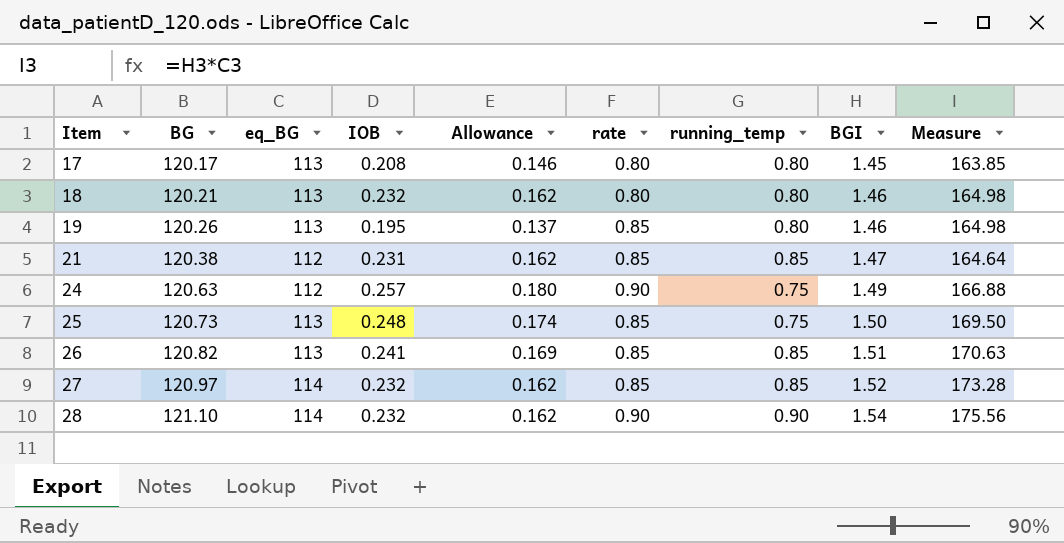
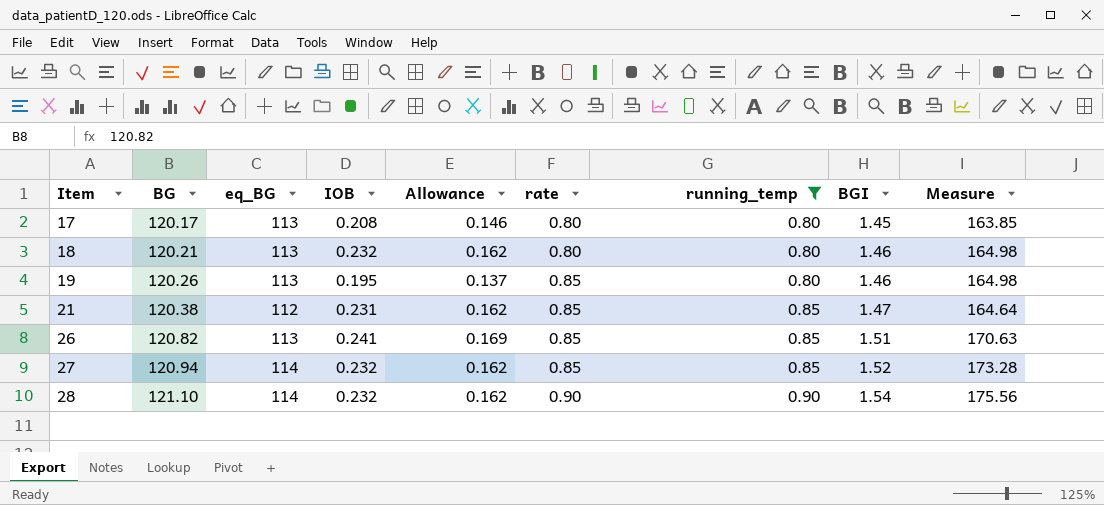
filter: none -> running_temp != 0.75
27 | BG: 120.97 -> 120.94

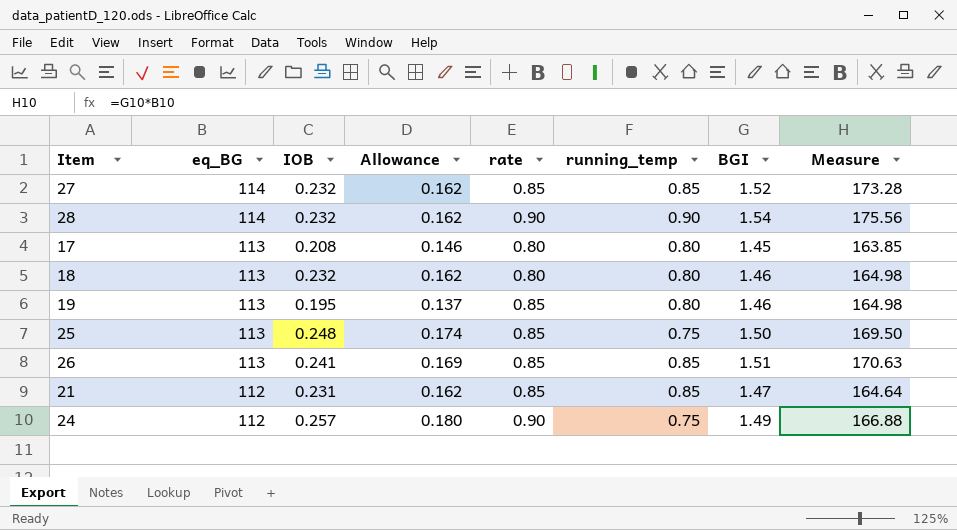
filter: running_temp != 0.75 -> none
row order: Item ascending -> eq_BG descending
column BG | position: 2 -> none

